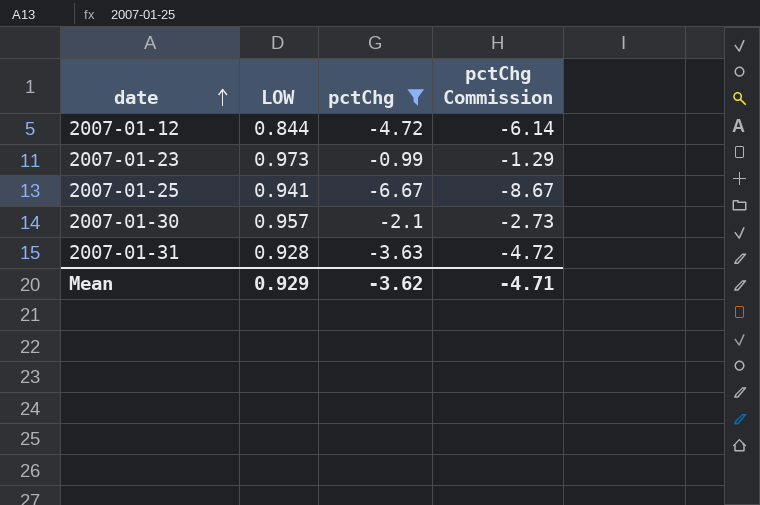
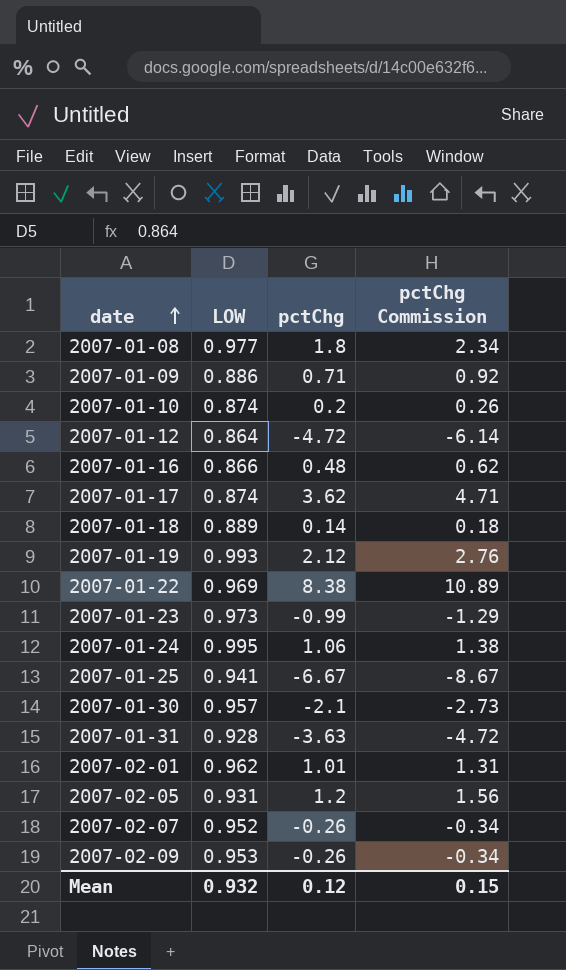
filter: pctChg <= -0.99 -> none
2007-01-12 | LOW: 0.844 -> 0.864
Mean | LOW: 0.929 -> 0.932
Mean | pctChg: -3.62 -> 0.12
Mean | pctChg Commission: -4.71 -> 0.15

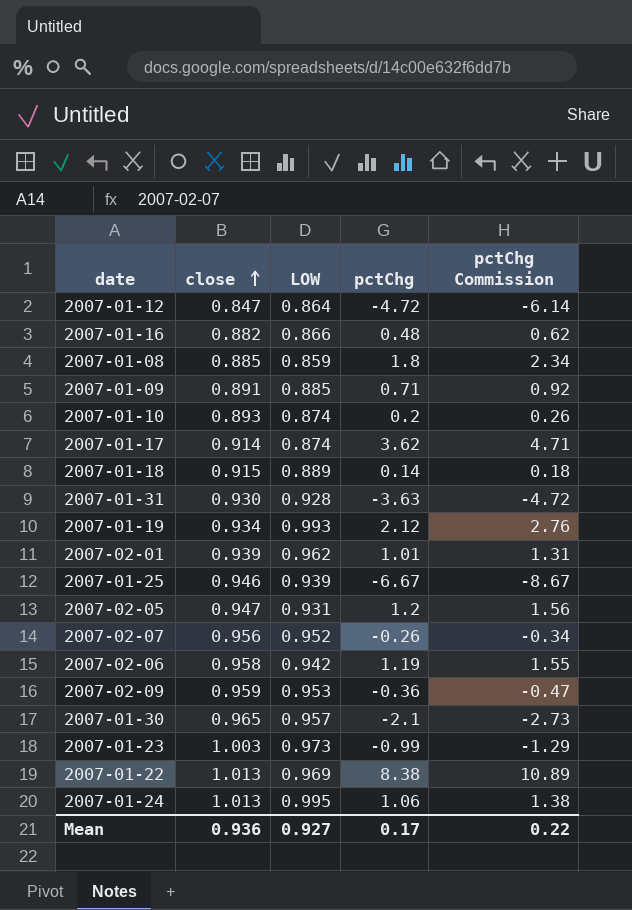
row order: date ascending -> close ascending
column close | position: none -> 2
2007-01-08 | LOW: 0.977 -> 0.859
2007-01-09 | LOW: 0.886 -> 0.885
2007-01-25 | LOW: 0.941 -> 0.939
row 2007-02-06: none -> 0.958 | 0.942 | 1.19 | 1.55
2007-02-09 | pctChg: -0.26 -> -0.36
2007-02-09 | pctChg Commission: -0.34 -> -0.47
Mean | LOW: 0.932 -> 0.927
Mean | pctChg: 0.12 -> 0.17
Mean | pctChg Commission: 0.15 -> 0.22

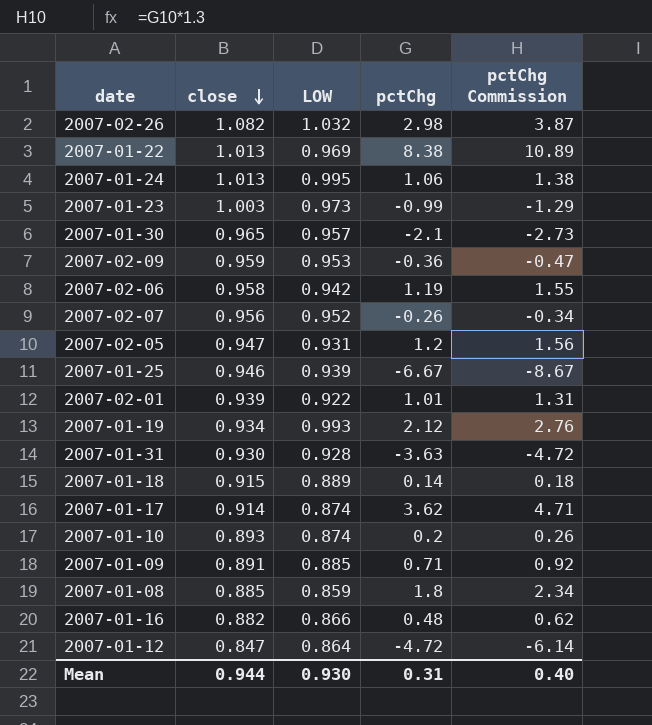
row order: close ascending -> close descending
row 2007-02-26: none -> 1.082 | 1.032 | 2.98 | 3.87
2007-02-01 | LOW: 0.962 -> 0.922
Mean | close: 0.936 -> 0.944
Mean | LOW: 0.927 -> 0.930
Mean | pctChg: 0.17 -> 0.31
Mean | pctChg Commission: 0.22 -> 0.40

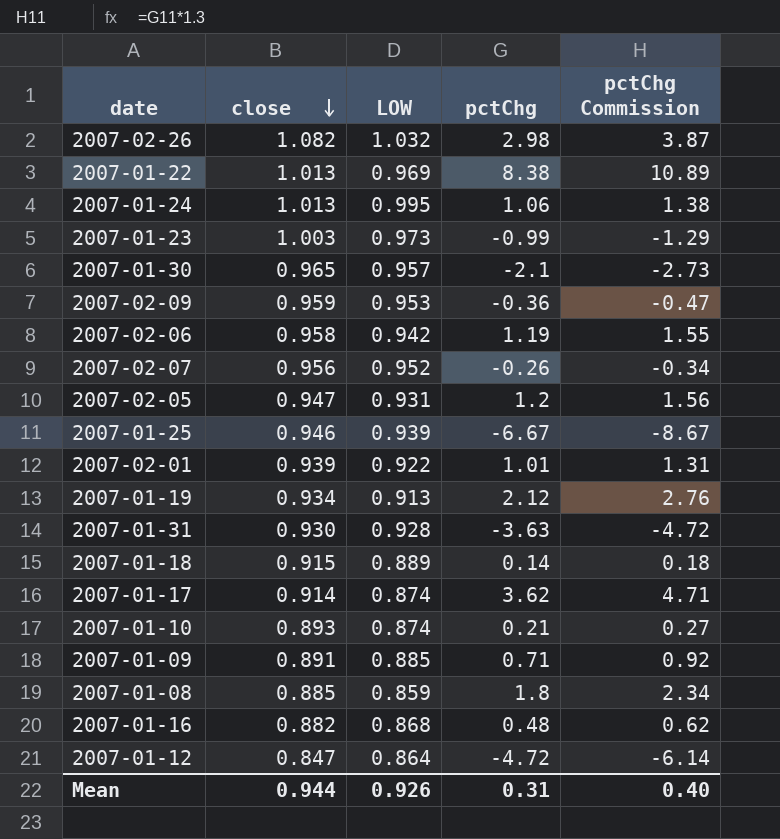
2007-01-19 | LOW: 0.993 -> 0.913
2007-01-10 | pctChg: 0.2 -> 0.21
2007-01-10 | pctChg Commission: 0.26 -> 0.27
2007-01-16 | LOW: 0.866 -> 0.868
Mean | LOW: 0.930 -> 0.926

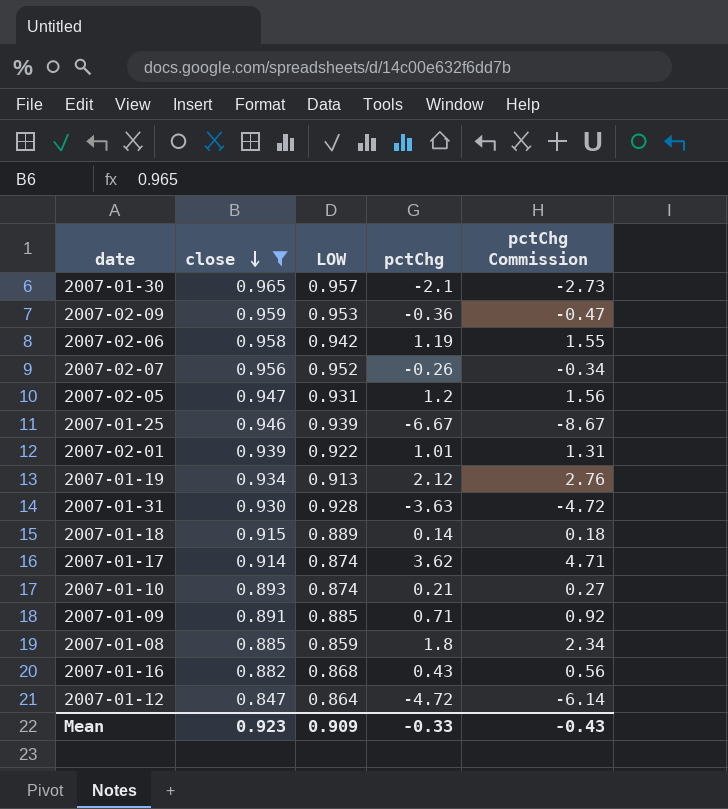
filter: none -> close <= 0.965
2007-01-16 | pctChg: 0.48 -> 0.43
2007-01-16 | pctChg Commission: 0.62 -> 0.56
Mean | close: 0.944 -> 0.923
Mean | LOW: 0.926 -> 0.909
Mean | pctChg: 0.31 -> -0.33
Mean | pctChg Commission: 0.40 -> -0.43

